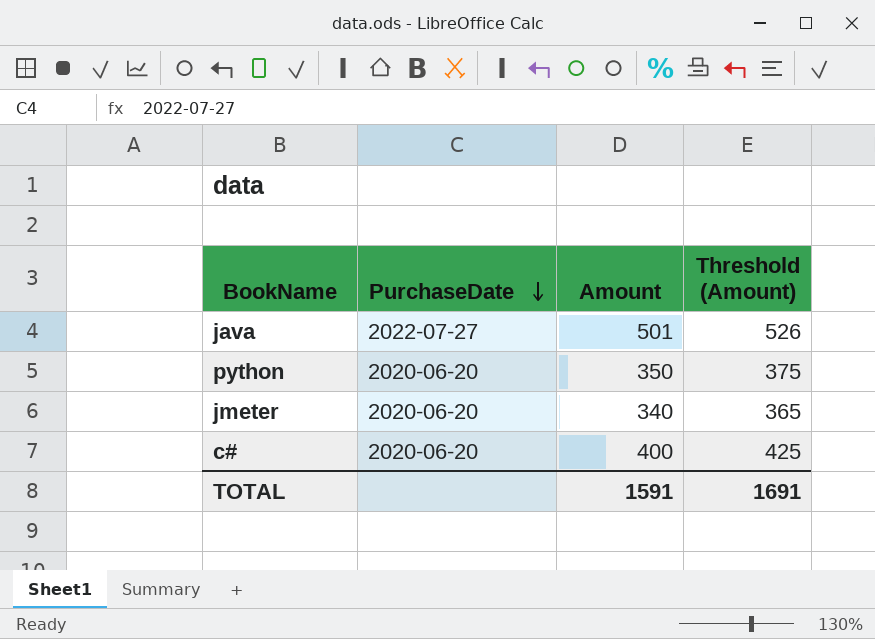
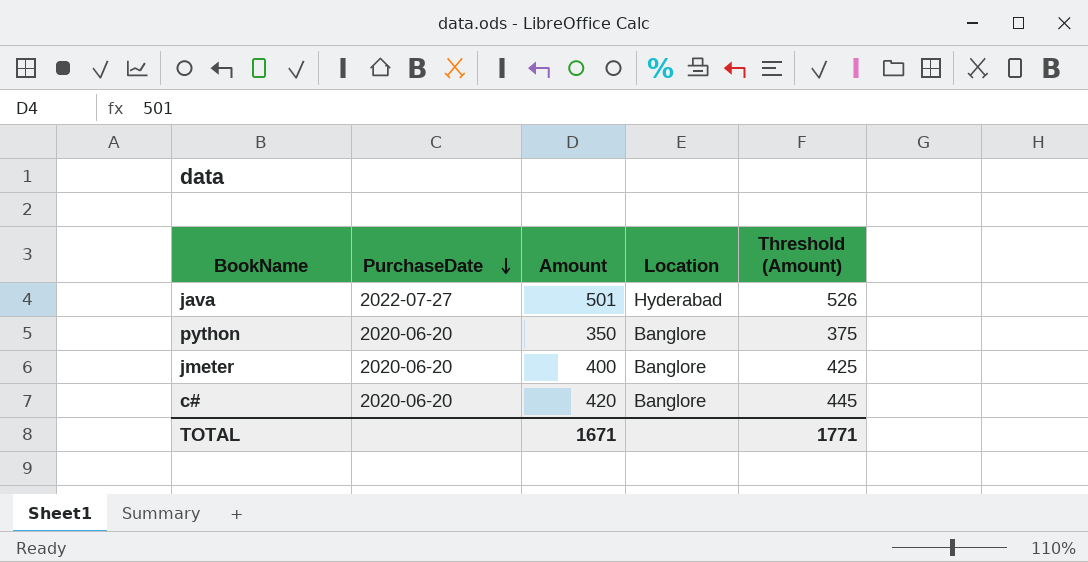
column Location | position: none -> 4
jmeter | Amount: 340 -> 400
jmeter | Threshold (Amount): 365 -> 425
c# | Amount: 400 -> 420
c# | Threshold (Amount): 425 -> 445
TOTAL | Amount: 1591 -> 1671
TOTAL | Threshold (Amount): 1691 -> 1771

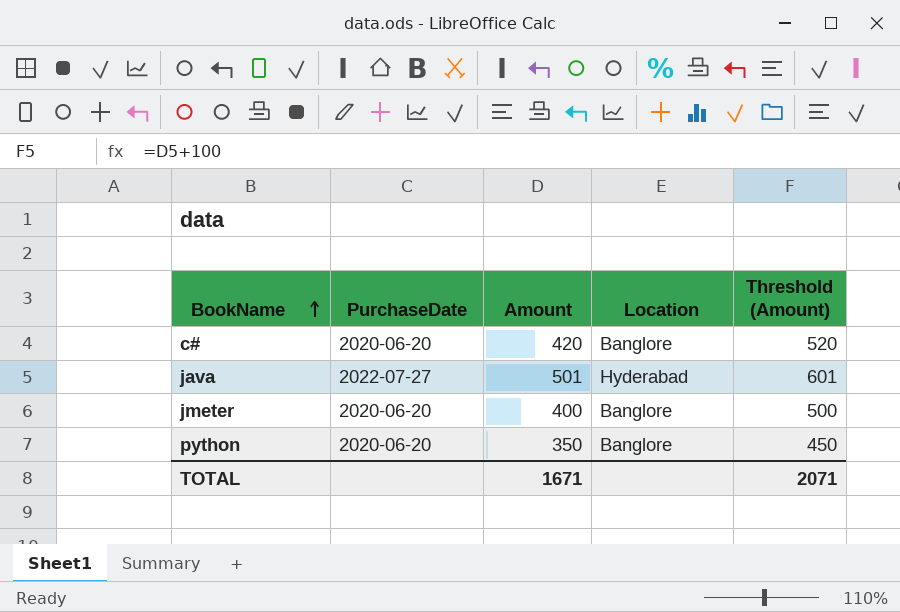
row order: PurchaseDate descending -> BookName ascending
column Threshold (Amount) | formula: [Amount] + 25 -> [Amount] + 100
TOTAL | Threshold (Amount): 1771 -> 2071

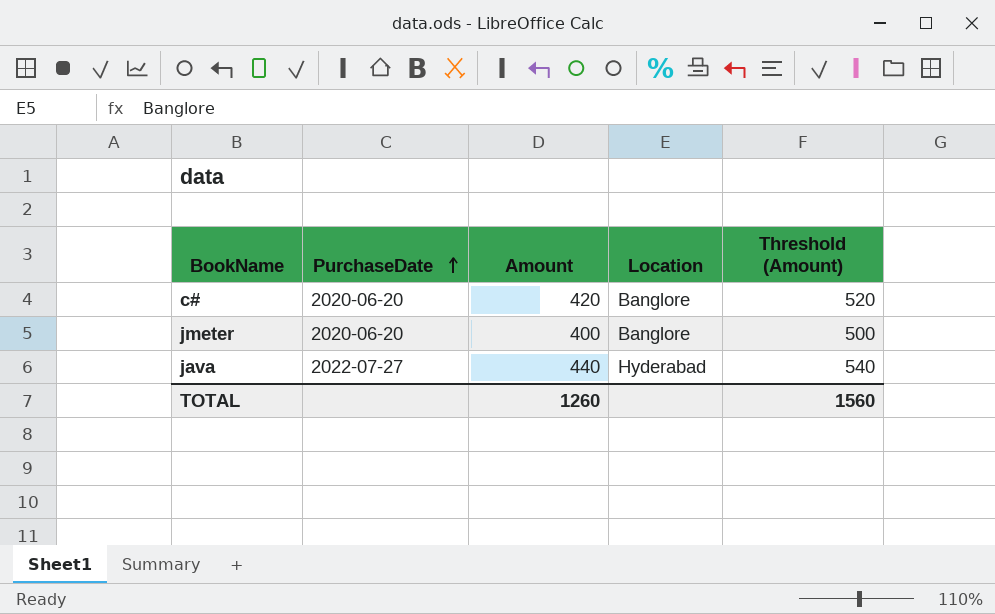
row order: BookName ascending -> PurchaseDate ascending
row python: 2020-06-20 | 350 | Banglore | 450 -> none
java | Amount: 501 -> 440
java | Threshold (Amount): 601 -> 540
TOTAL | Amount: 1671 -> 1260
TOTAL | Threshold (Amount): 2071 -> 1560

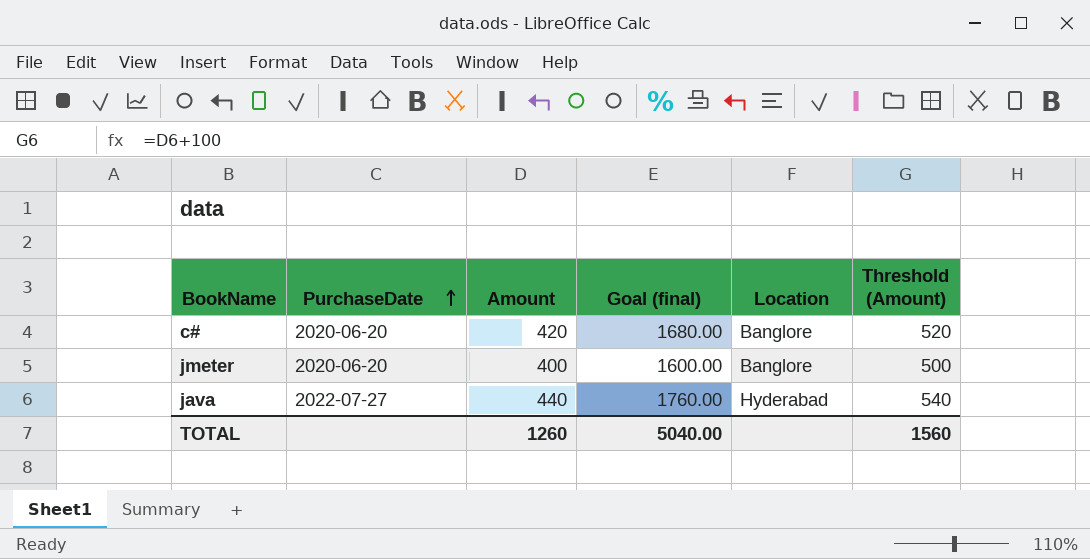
column Goal (final) | formula: none -> [Amount] * 4

